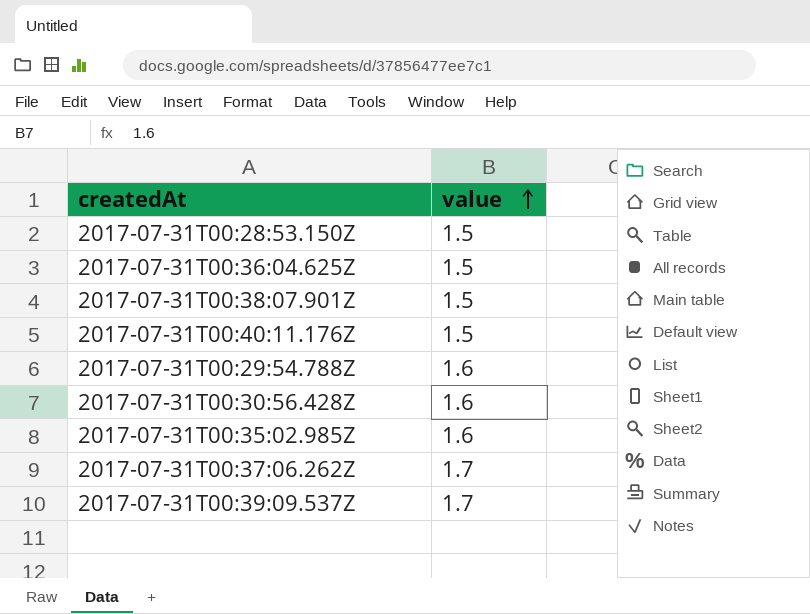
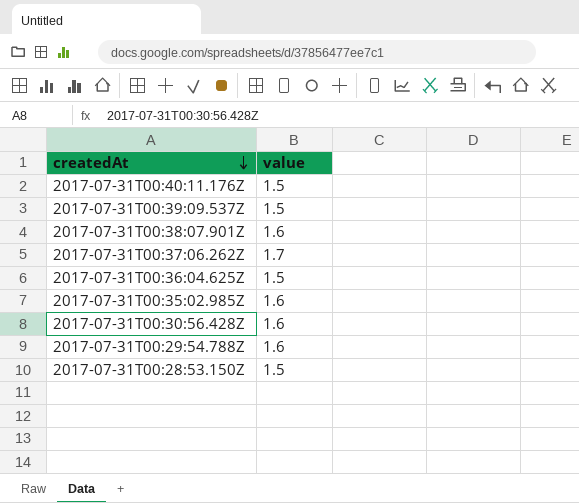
row order: value ascending -> createdAt descending
2017-07-31T00:39:09.537Z | value: 1.7 -> 1.5
2017-07-31T00:38:07.901Z | value: 1.5 -> 1.6

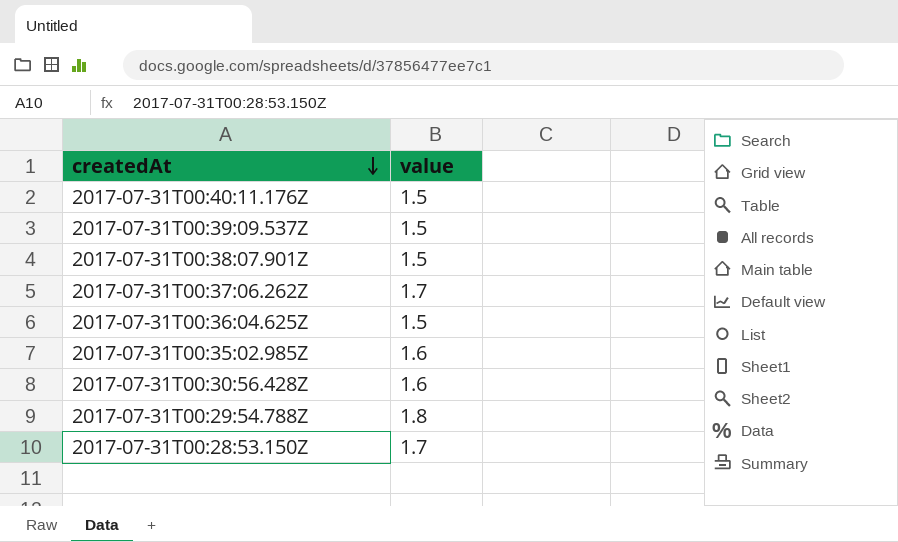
2017-07-31T00:38:07.901Z | value: 1.6 -> 1.5
2017-07-31T00:29:54.788Z | value: 1.6 -> 1.8
2017-07-31T00:28:53.150Z | value: 1.5 -> 1.7

